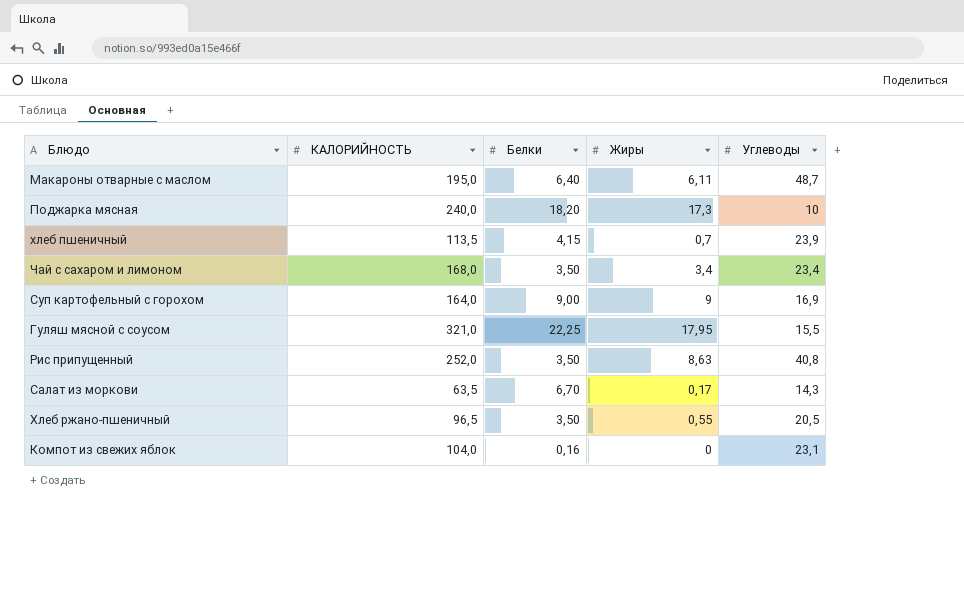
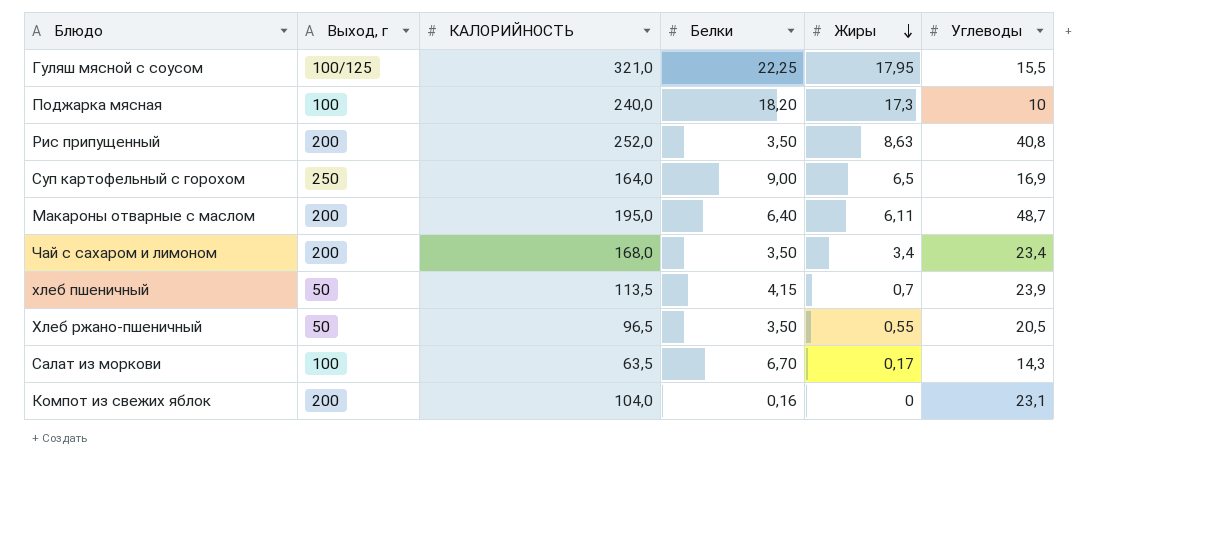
row order: none -> Жиры descending
column Выход, г | position: none -> 2
Суп картофельный с горохом | Жиры: 9 -> 6,5

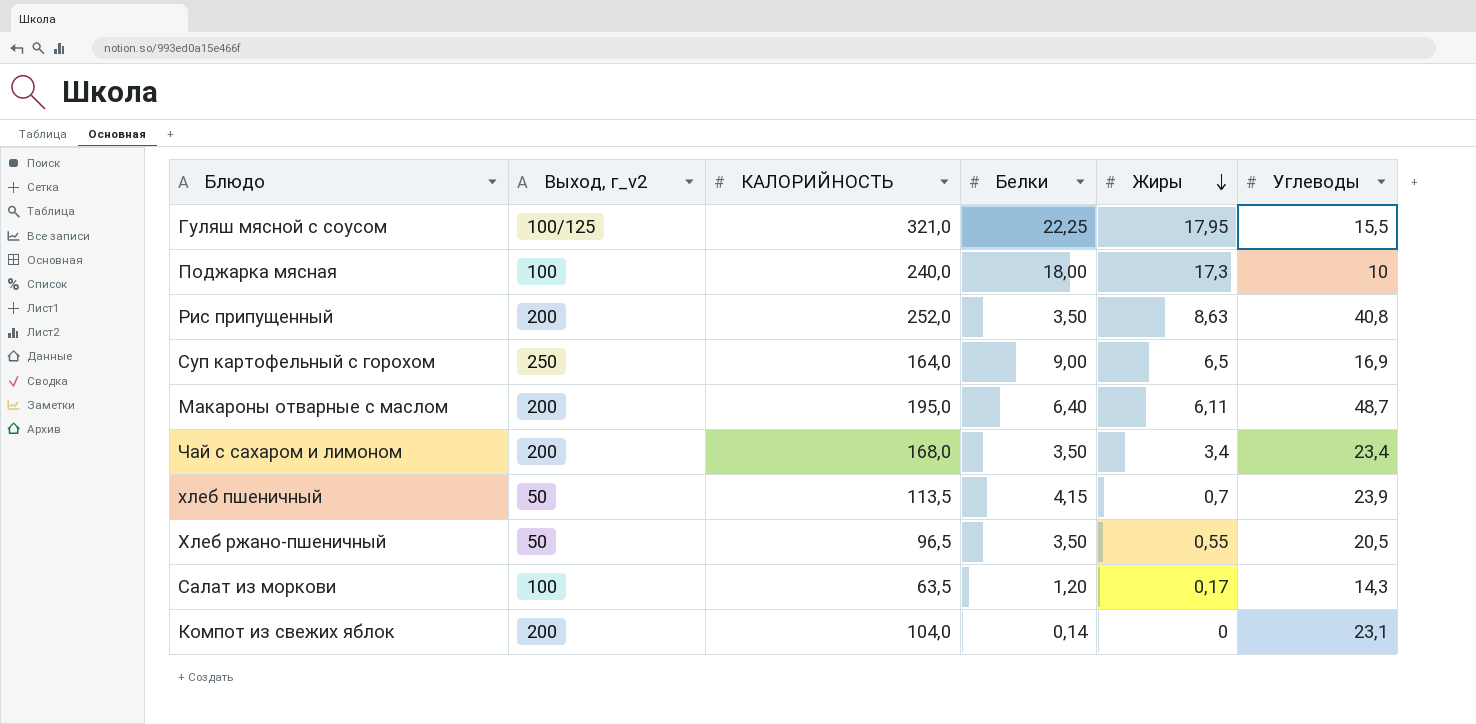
column name: Выход, г -> Выход, г_v2
Поджарка мясная | Белки: 18,20 -> 18,00
Салат из моркови | Белки: 6,70 -> 1,20
Компот из свежих яблок | Белки: 0,16 -> 0,14

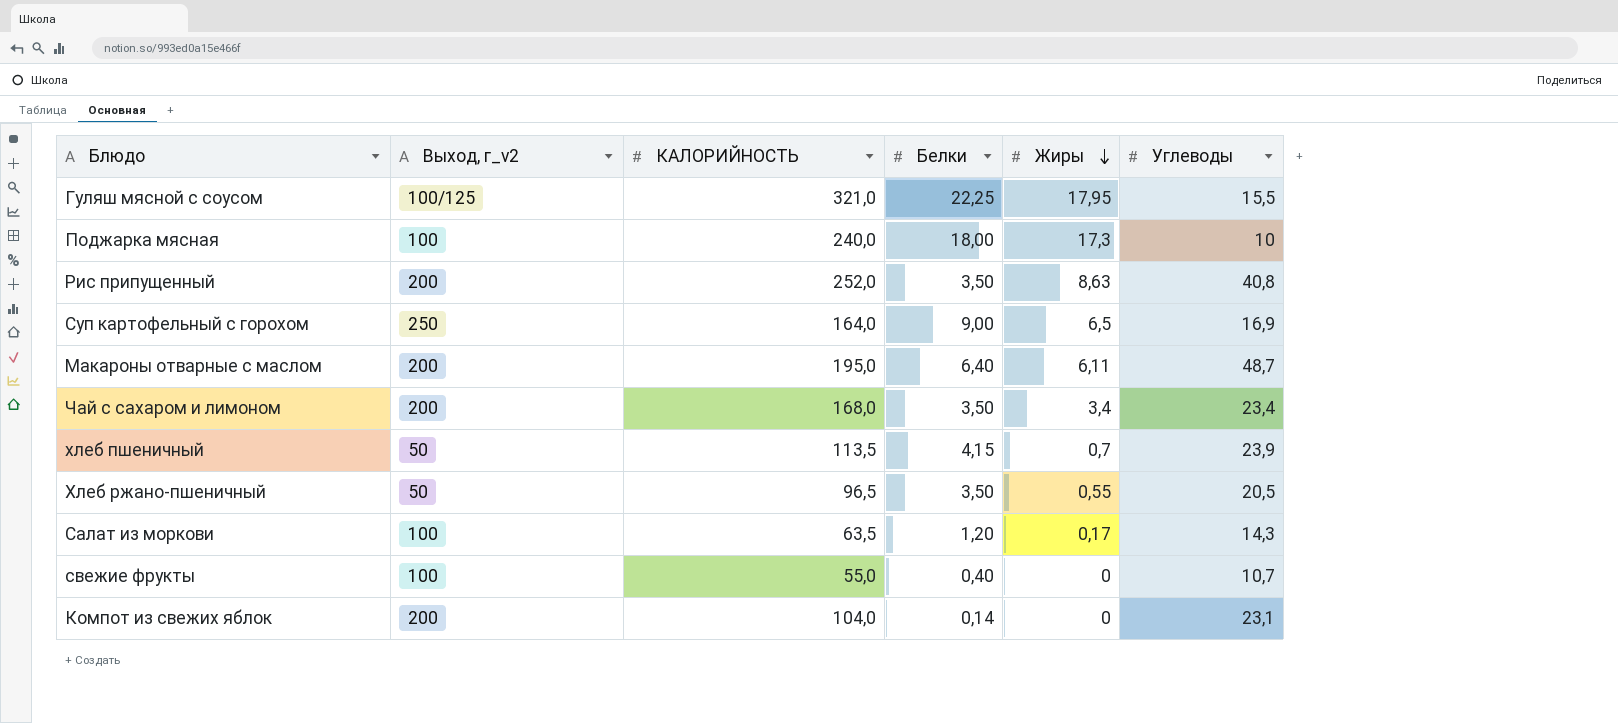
row свежие фрукты: none -> 100 | 55,0 | 0,40 | 0 | 10,7

